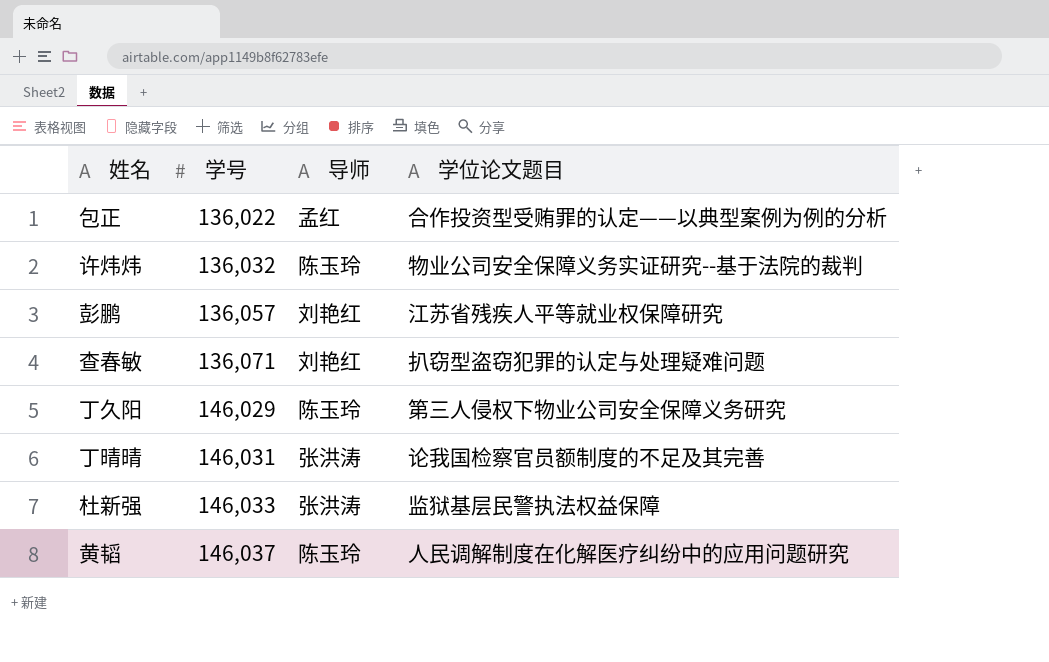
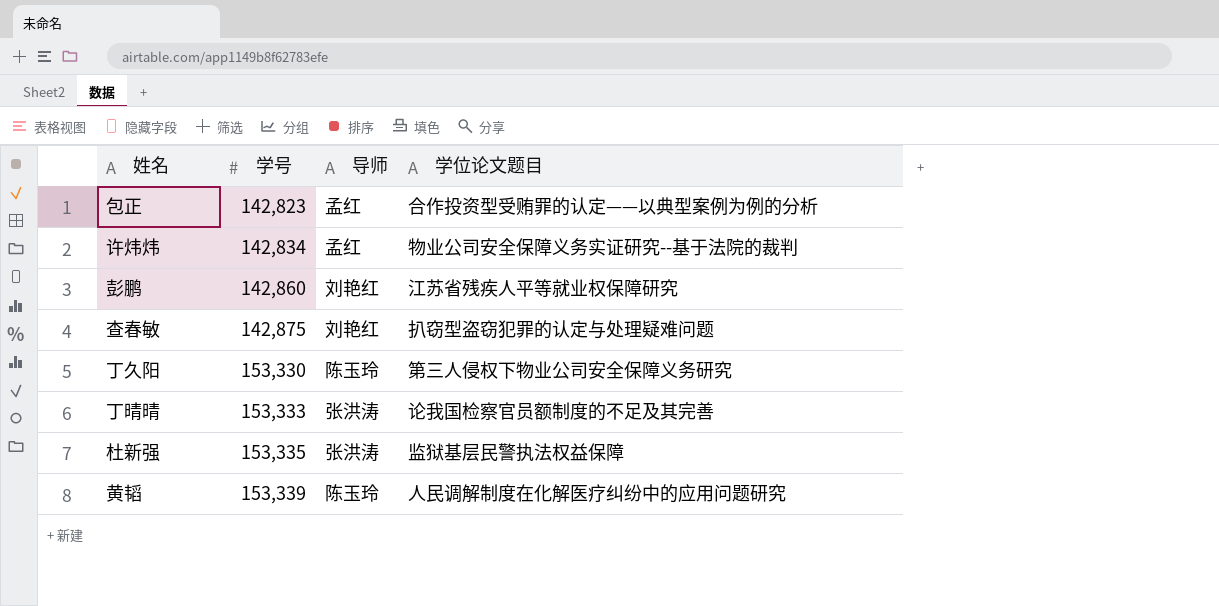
包正 | 学号: 136,022 -> 142,823
许炜炜 | 学号: 136,032 -> 142,834
许炜炜 | 导师: 陈玉玲 -> 孟红
彭鹏 | 学号: 136,057 -> 142,860
查春敏 | 学号: 136,071 -> 142,875
丁久阳 | 学号: 146,029 -> 153,330
丁晴晴 | 学号: 146,031 -> 153,333
杜新强 | 学号: 146,033 -> 153,335
黄韬 | 学号: 146,037 -> 153,339

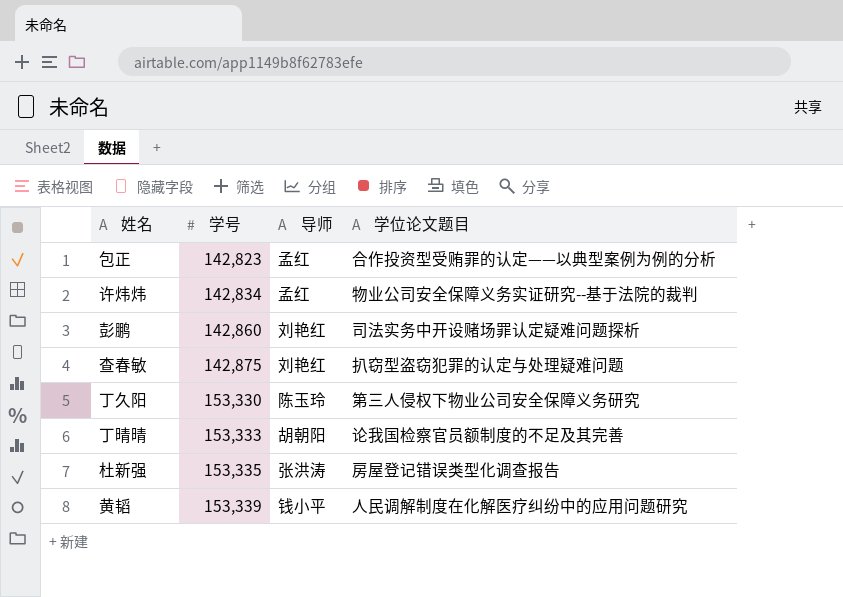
彭鹏 | 学位论文题目: 江苏省残疾人平等就业权保障研究 -> 司法实务中开设赌场罪认定疑难问题探析
丁晴晴 | 导师: 张洪涛 -> 胡朝阳
杜新强 | 学位论文题目: 监狱基层民警执法权益保障 -> 房屋登记错误类型化调查报告
黄韬 | 导师: 陈玉玲 -> 钱小平

